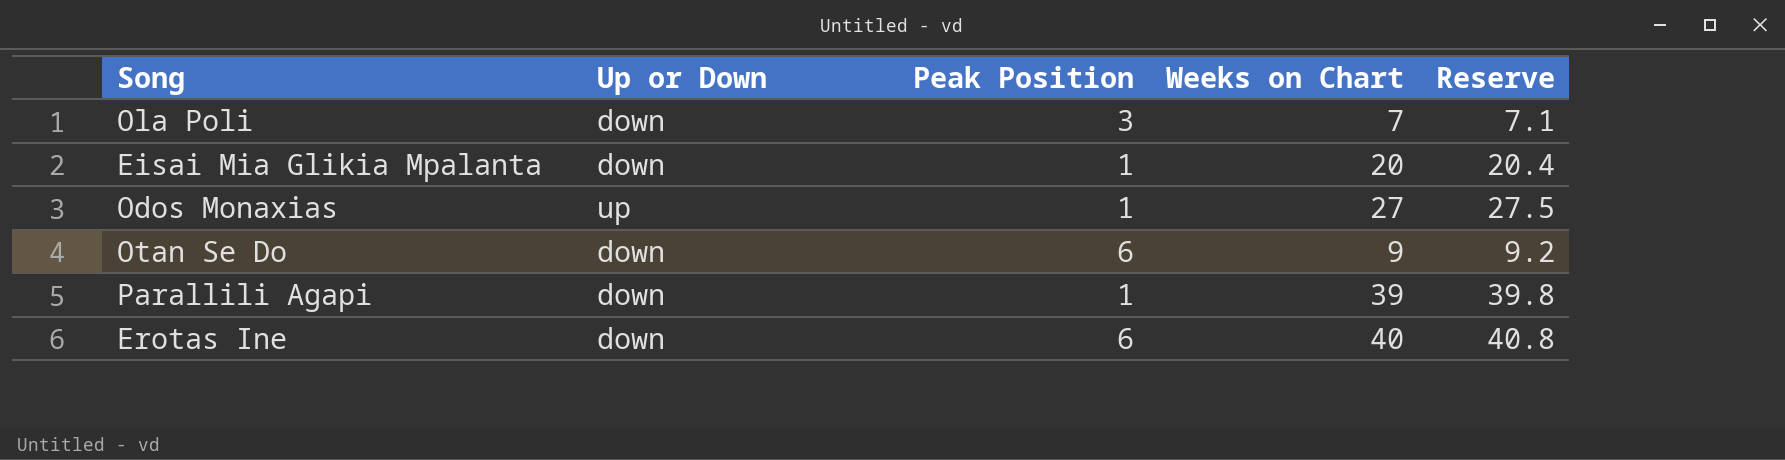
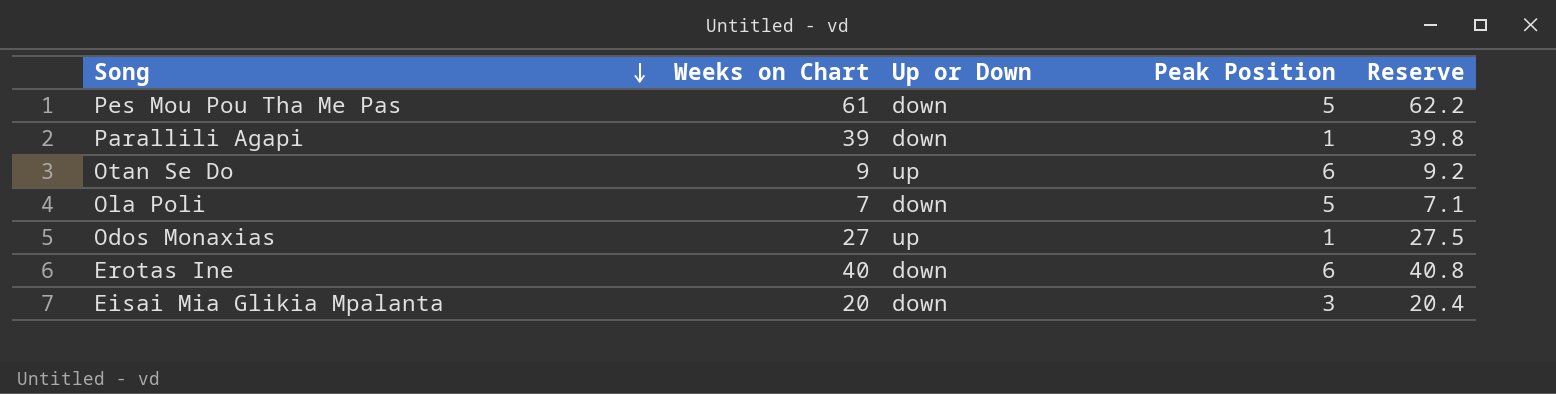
row order: none -> Song descending
column Weeks on Chart | position: 4 -> 2
row Pes Mou Pou Tha Me Pas: none -> 61 | down | 5 | 62.2
Otan Se Do | Up or Down: down -> up
Ola Poli | Peak Position: 3 -> 5
Eisai Mia Glikia Mpalanta | Peak Position: 1 -> 3

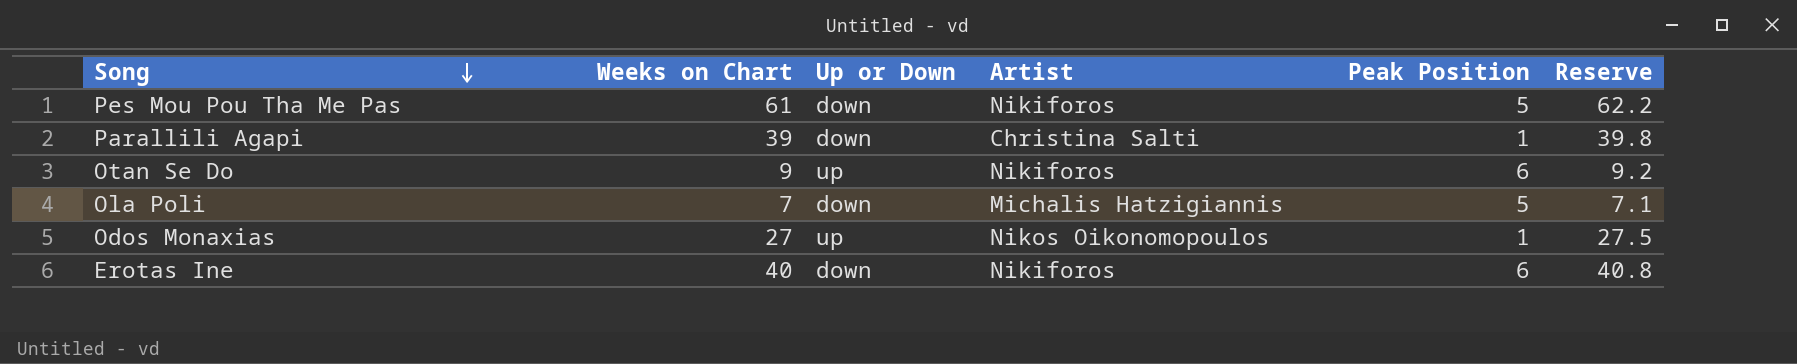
column Artist | position: none -> 4
row Eisai Mia Glikia Mpalanta: 20 | down | 3 | 20.4 -> none

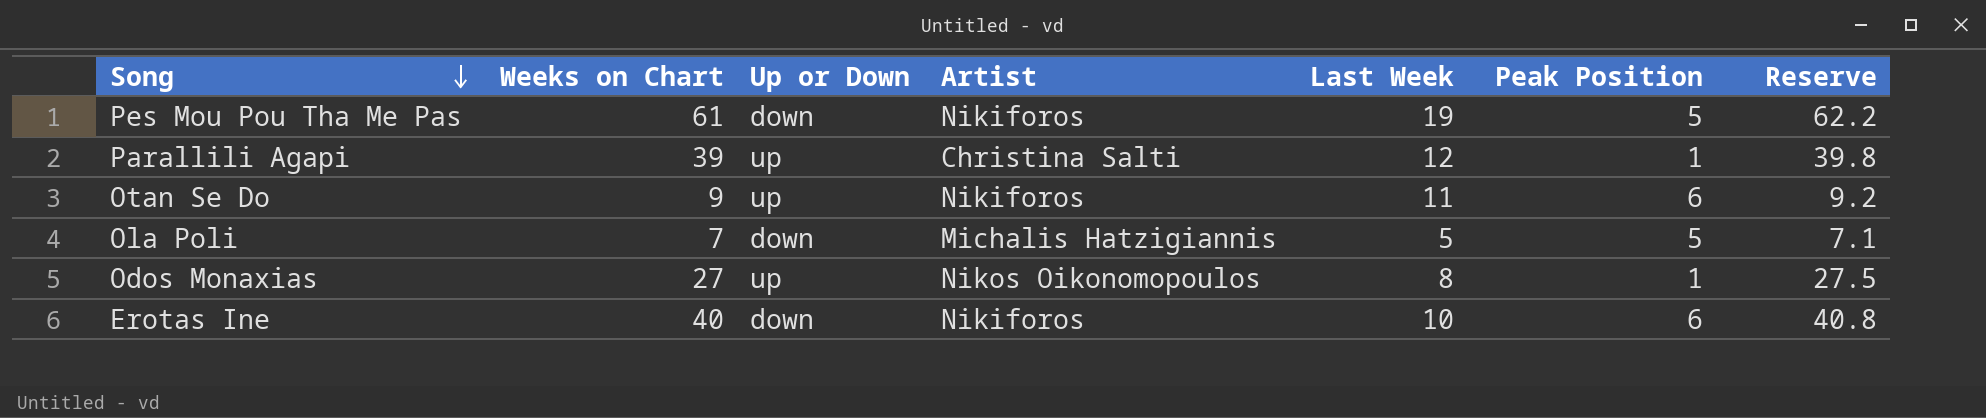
column Last Week | position: none -> 5
Parallili Agapi | Up or Down: down -> up

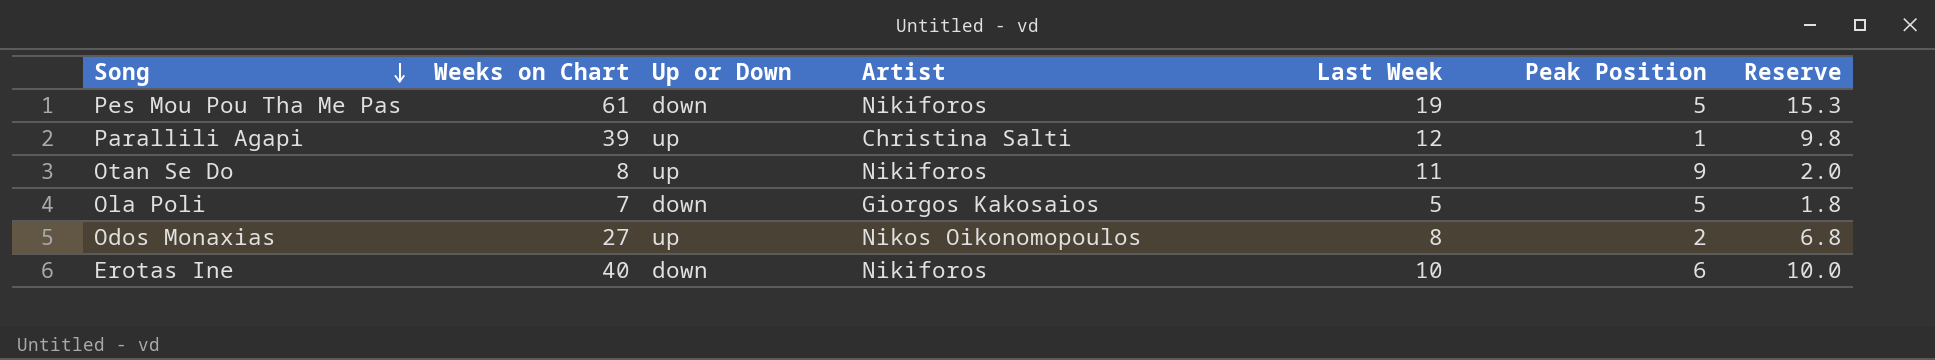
column Reserve | formula: [Weeks on Chart] * 1.02 -> [Weeks on Chart] * 0.25
Otan Se Do | Weeks on Chart: 9 -> 8
Otan Se Do | Peak Position: 6 -> 9
Ola Poli | Artist: Michalis Hatzigiannis -> Giorgos Kakosaios
Odos Monaxias | Peak Position: 1 -> 2

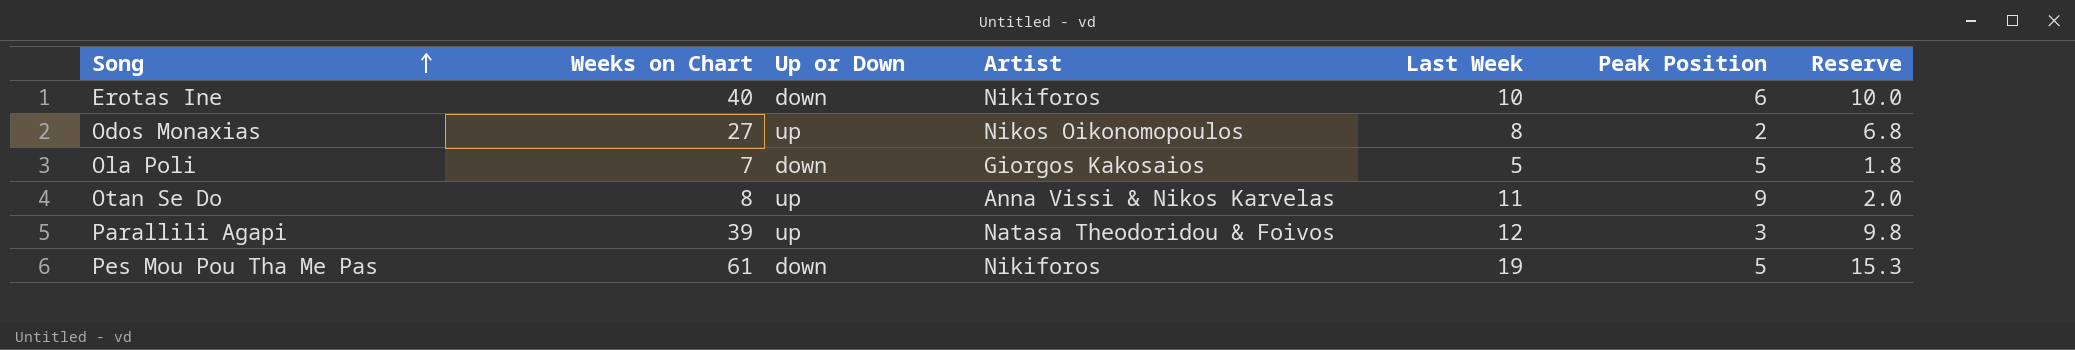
row order: Song descending -> Song ascending
Otan Se Do | Artist: Nikiforos -> Anna Vissi & Nikos Karvelas
Parallili Agapi | Artist: Christina Salti -> Natasa Theodoridou & Foivos
Parallili Agapi | Peak Position: 1 -> 3

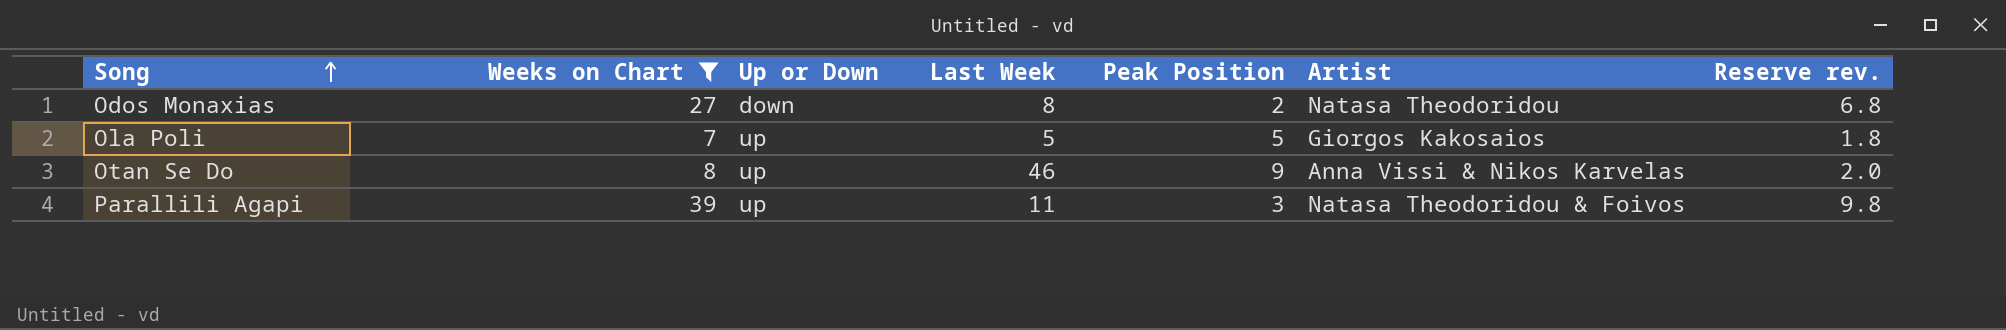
filter: none -> Weeks on Chart <= 39
column Artist | position: 4 -> 6
column name: Reserve -> Reserve rev.
Odos Monaxias | Up or Down: up -> down
Odos Monaxias | Artist: Nikos Oikonomopoulos -> Natasa Theodoridou
Ola Poli | Up or Down: down -> up
Otan Se Do | Last Week: 11 -> 46
Parallili Agapi | Last Week: 12 -> 11

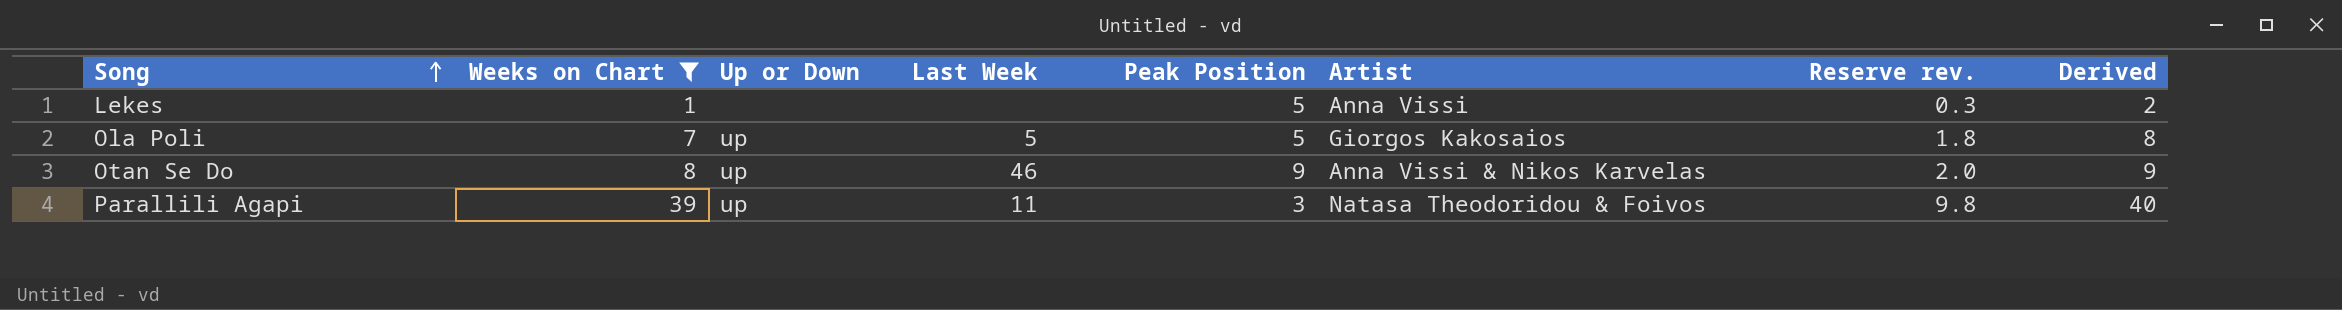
column Derived | formula: none -> [Weeks on Chart] + 1
row Odos Monaxias: 27 | down | 8 | 2 | Natasa Theodoridou | 6.8 -> none
row Lekes: none -> 1 | none | none | 5 | Anna Vissi | 0.3 | 2

